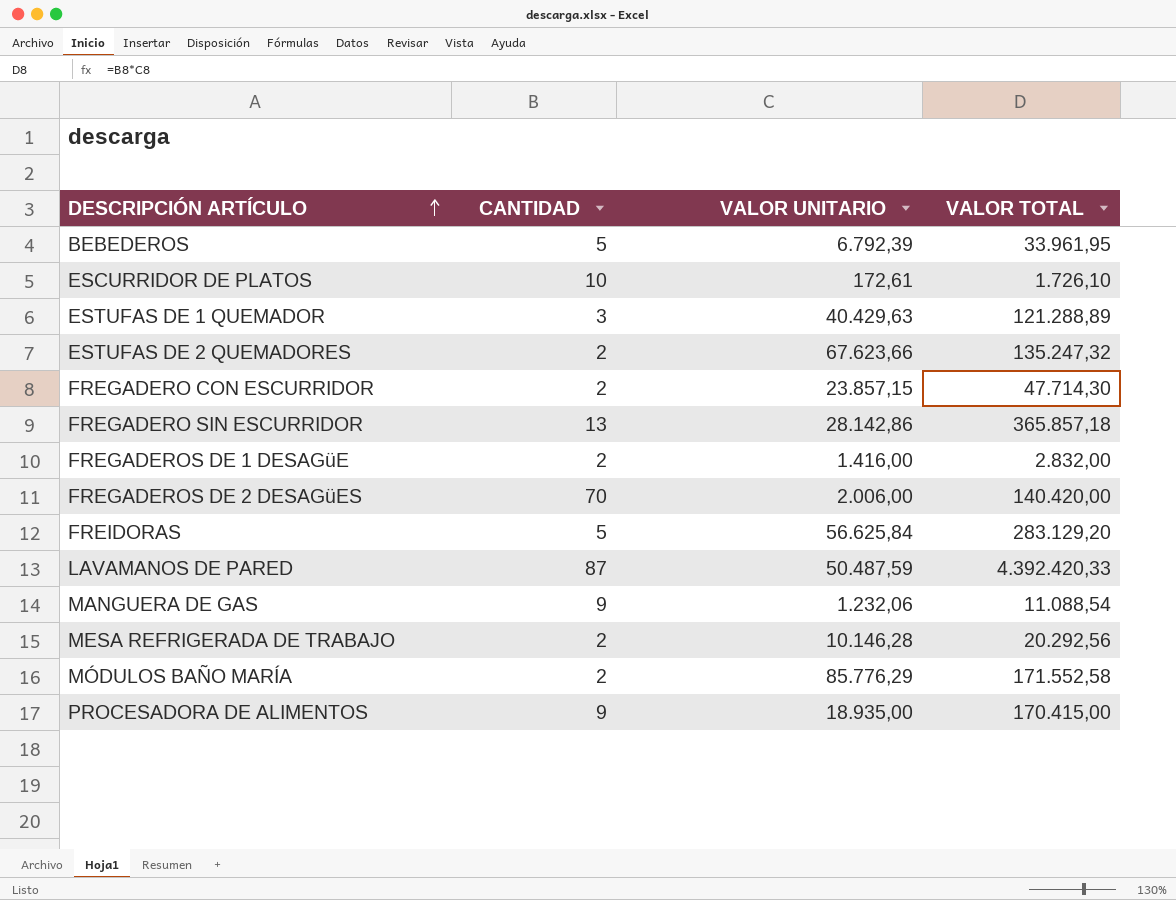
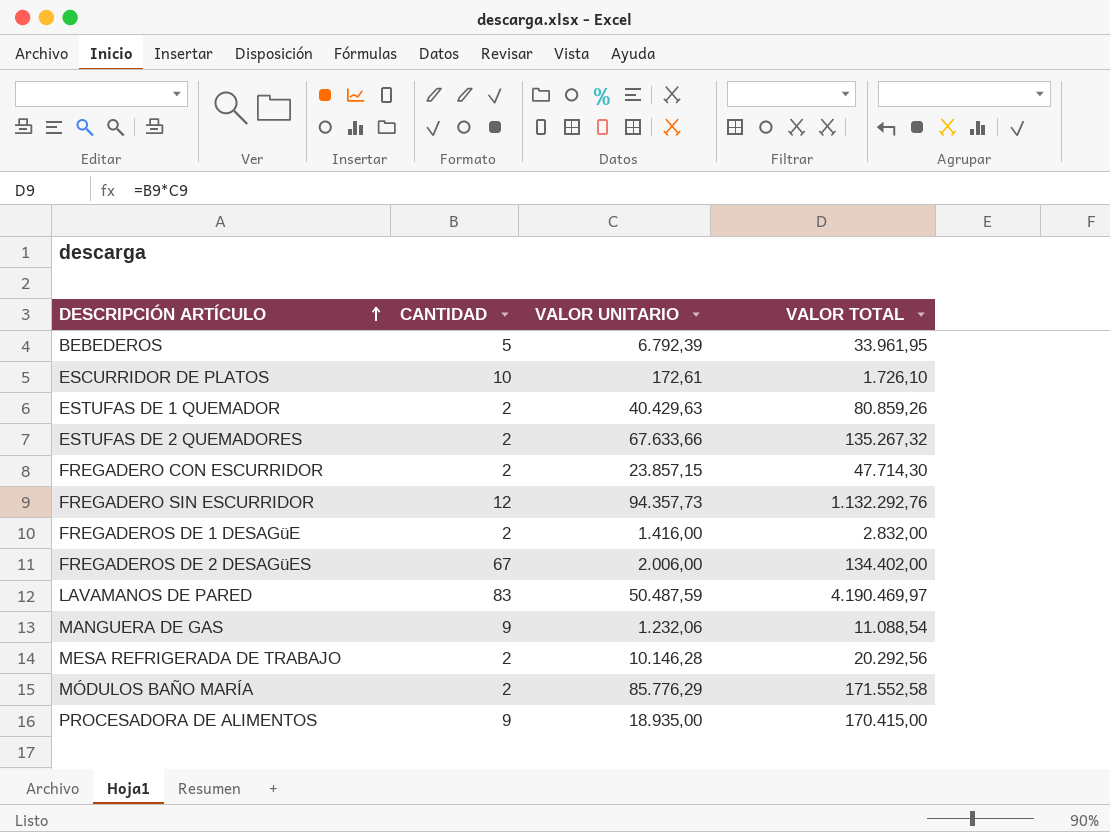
row FREIDORAS: 5 | 56.625,84 | 283.129,20 -> none
ESTUFAS DE 1 QUEMADOR | CANTIDAD: 3 -> 2
ESTUFAS DE 1 QUEMADOR | VALOR TOTAL: 121.288,89 -> 80.859,26
ESTUFAS DE 2 QUEMADORES | VALOR UNITARIO: 67.623,66 -> 67.633,66
ESTUFAS DE 2 QUEMADORES | VALOR TOTAL: 135.247,32 -> 135.267,32
FREGADERO SIN ESCURRIDOR | CANTIDAD: 13 -> 12
FREGADERO SIN ESCURRIDOR | VALOR UNITARIO: 28.142,86 -> 94.357,73
FREGADERO SIN ESCURRIDOR | VALOR TOTAL: 365.857,18 -> 1.132.292,76
FREGADEROS DE 2 DESAGüES | CANTIDAD: 70 -> 67
FREGADEROS DE 2 DESAGüES | VALOR TOTAL: 140.420,00 -> 134.402,00
LAVAMANOS DE PARED | CANTIDAD: 87 -> 83
LAVAMANOS DE PARED | VALOR TOTAL: 4.392.420,33 -> 4.190.469,97

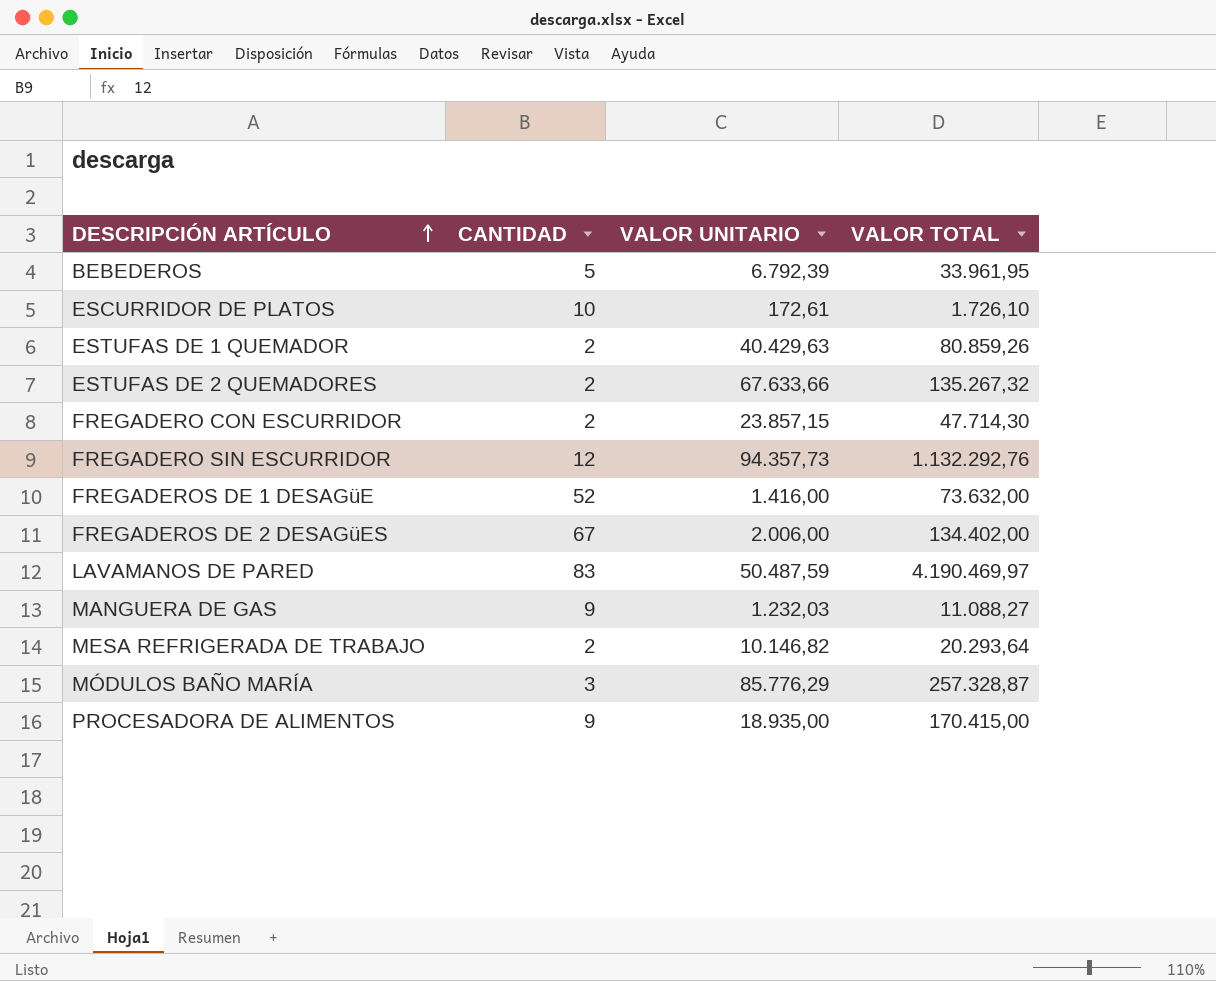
FREGADEROS DE 1 DESAGüE | CANTIDAD: 2 -> 52
FREGADEROS DE 1 DESAGüE | VALOR TOTAL: 2.832,00 -> 73.632,00
MANGUERA DE GAS | VALOR UNITARIO: 1.232,06 -> 1.232,03
MANGUERA DE GAS | VALOR TOTAL: 11.088,54 -> 11.088,27
MESA REFRIGERADA DE TRABAJO | VALOR UNITARIO: 10.146,28 -> 10.146,82
MESA REFRIGERADA DE TRABAJO | VALOR TOTAL: 20.292,56 -> 20.293,64
MÓDULOS BAÑO MARÍA | CANTIDAD: 2 -> 3
MÓDULOS BAÑO MARÍA | VALOR TOTAL: 171.552,58 -> 257.328,87

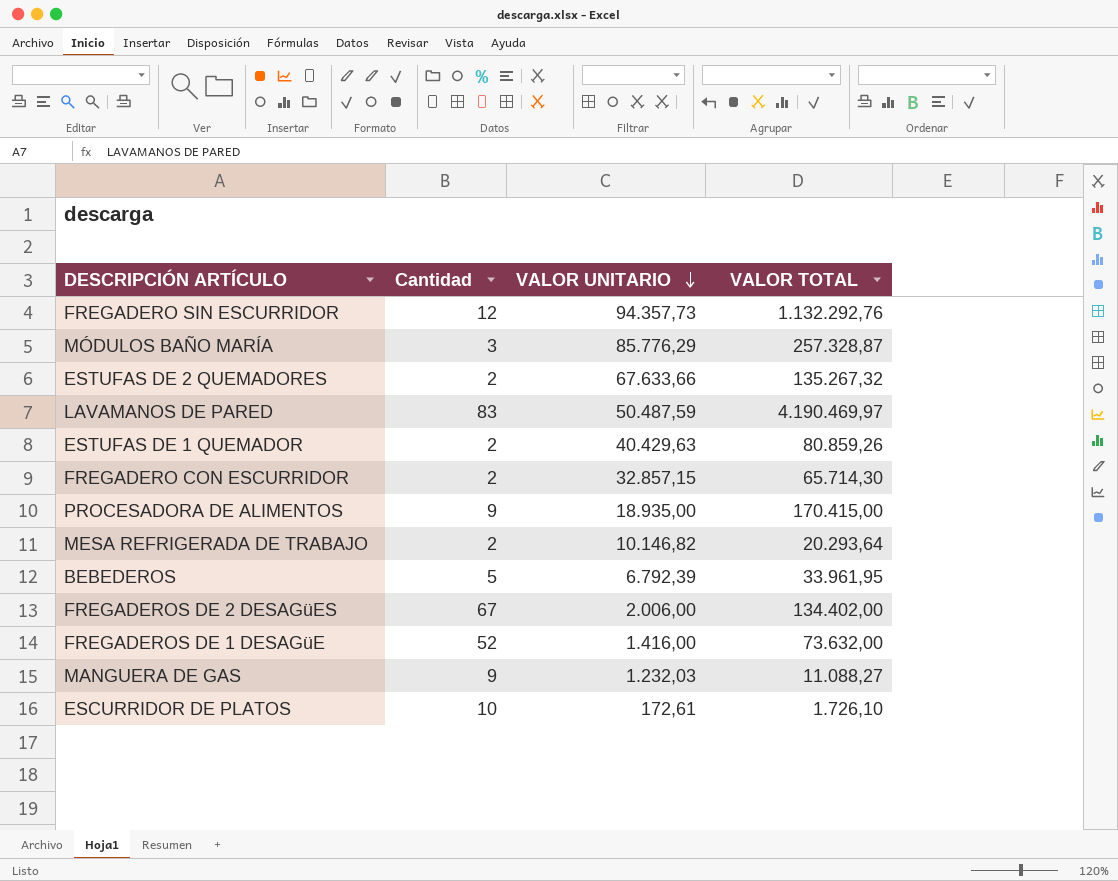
row order: DESCRIPCIÓN ARTÍCULO ascending -> VALOR UNITARIO descending
column name: CANTIDAD -> Cantidad
FREGADERO CON ESCURRIDOR | VALOR UNITARIO: 23.857,15 -> 32.857,15
FREGADERO CON ESCURRIDOR | VALOR TOTAL: 47.714,30 -> 65.714,30

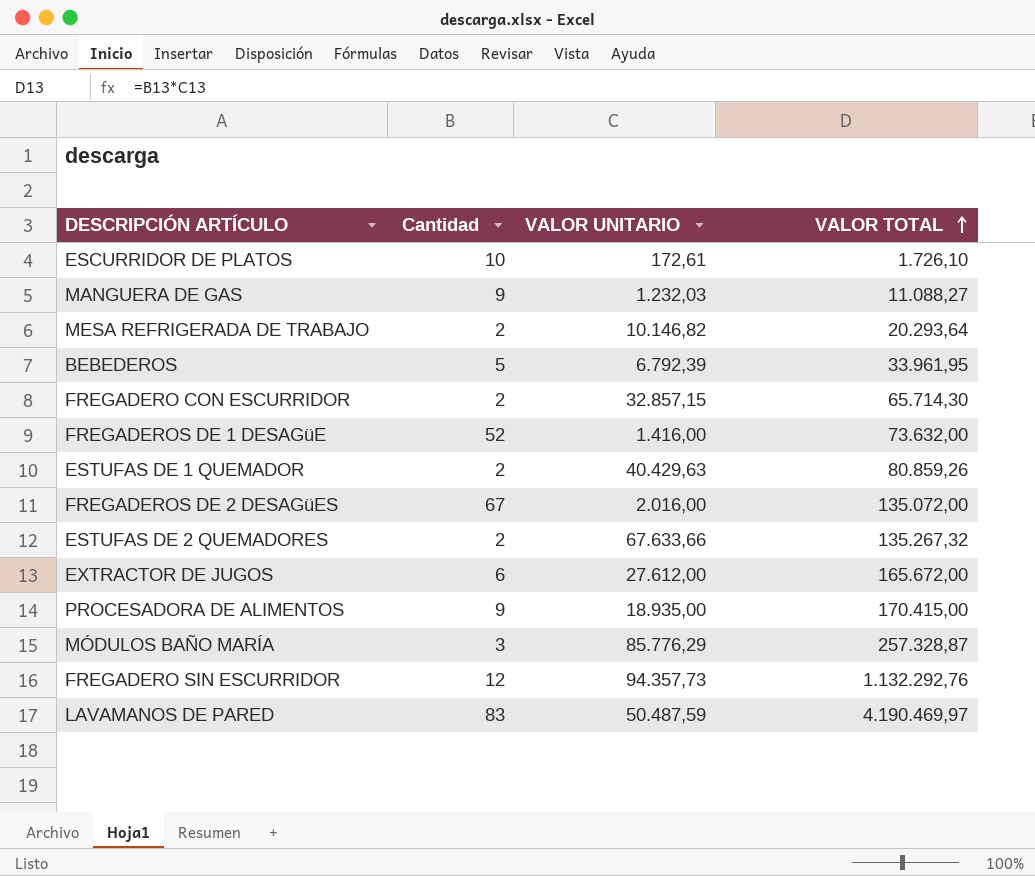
row order: VALOR UNITARIO descending -> VALOR TOTAL ascending
FREGADEROS DE 2 DESAGüES | VALOR UNITARIO: 2.006,00 -> 2.016,00
FREGADEROS DE 2 DESAGüES | VALOR TOTAL: 134.402,00 -> 135.072,00
row EXTRACTOR DE JUGOS: none -> 6 | 27.612,00 | 165.672,00

